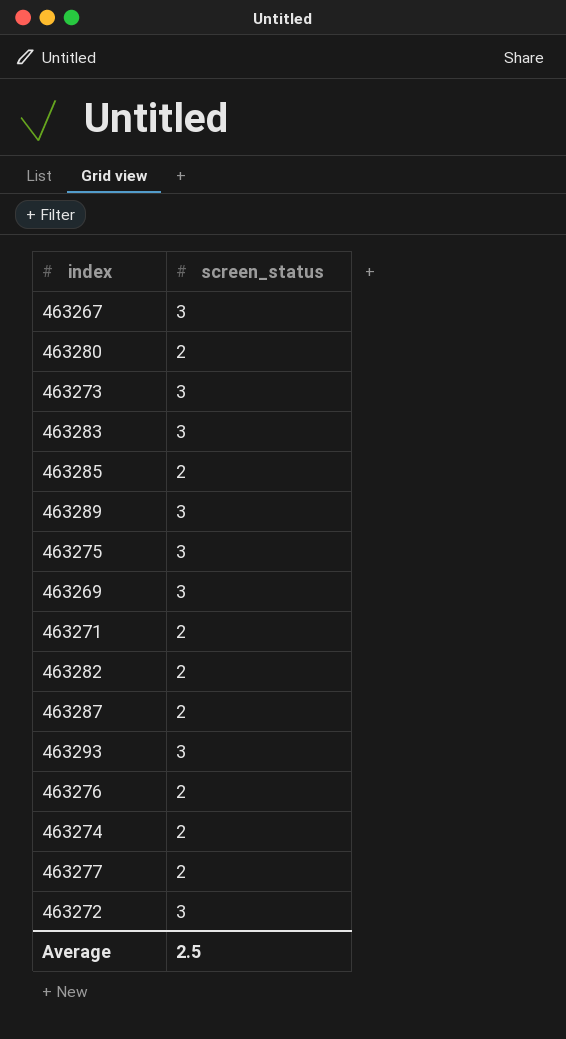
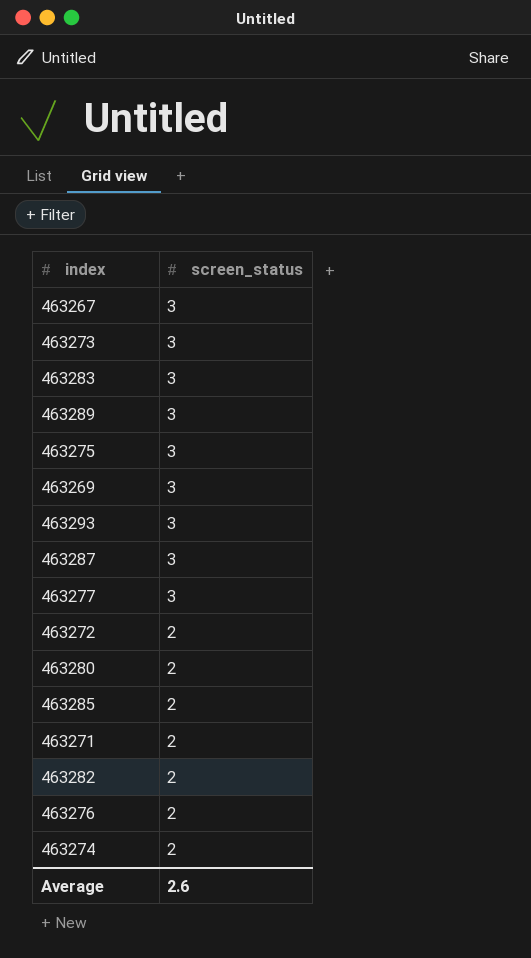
row order: none -> screen_status descending
463287 | screen_status: 2 -> 3
463277 | screen_status: 2 -> 3
463272 | screen_status: 3 -> 2
Average | screen_status: 2.5 -> 2.6

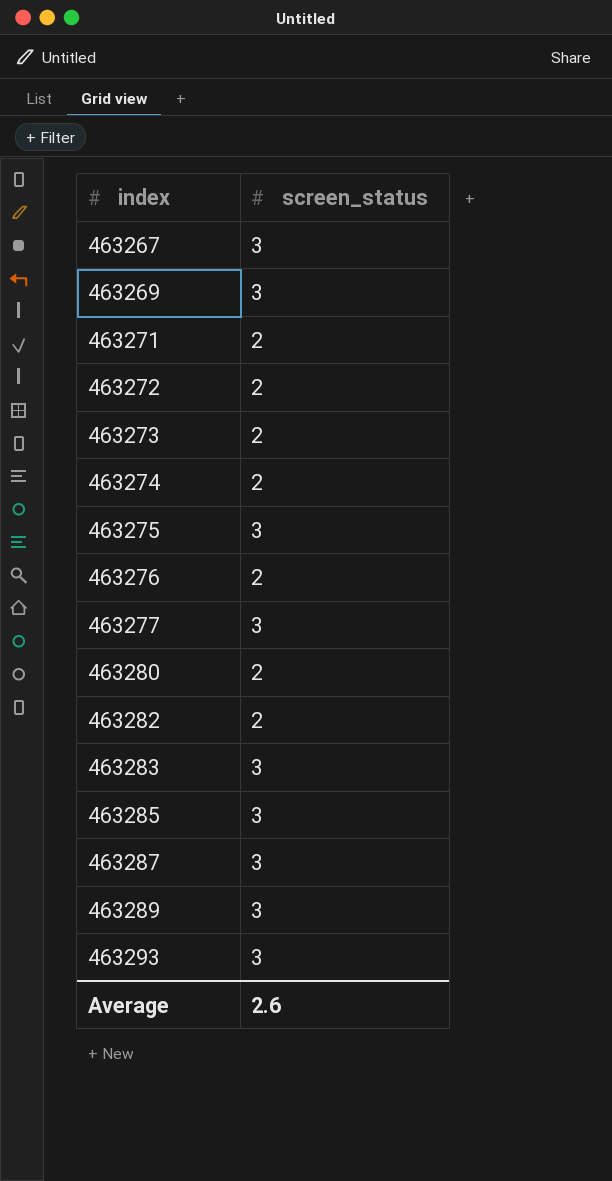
row order: screen_status descending -> index ascending
463273 | screen_status: 3 -> 2
463285 | screen_status: 2 -> 3

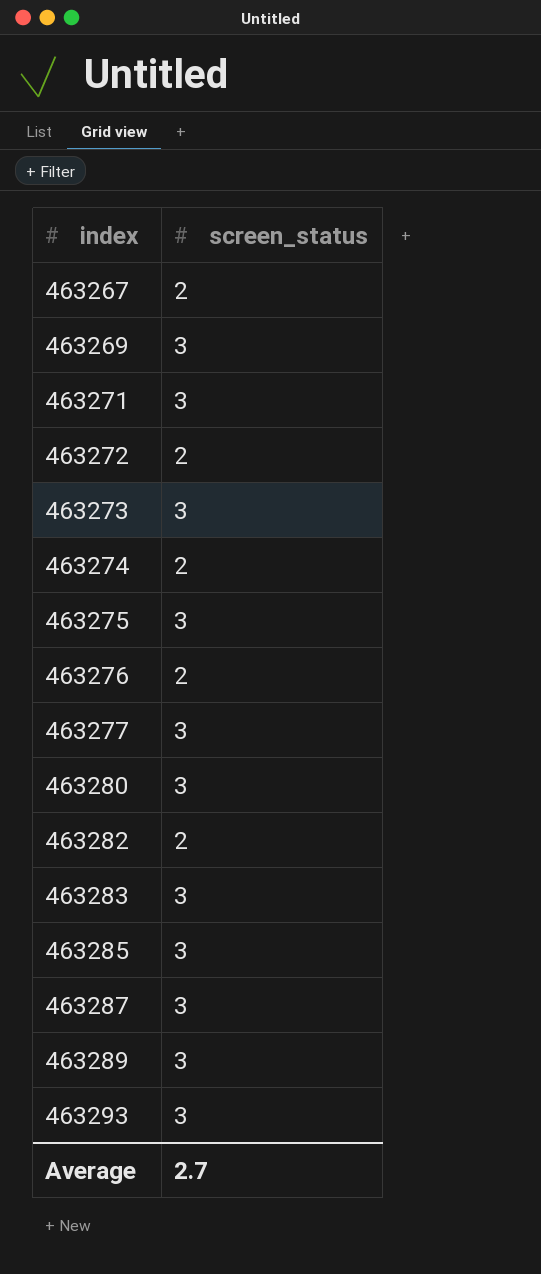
463267 | screen_status: 3 -> 2
463271 | screen_status: 2 -> 3
463273 | screen_status: 2 -> 3
463280 | screen_status: 2 -> 3
Average | screen_status: 2.6 -> 2.7

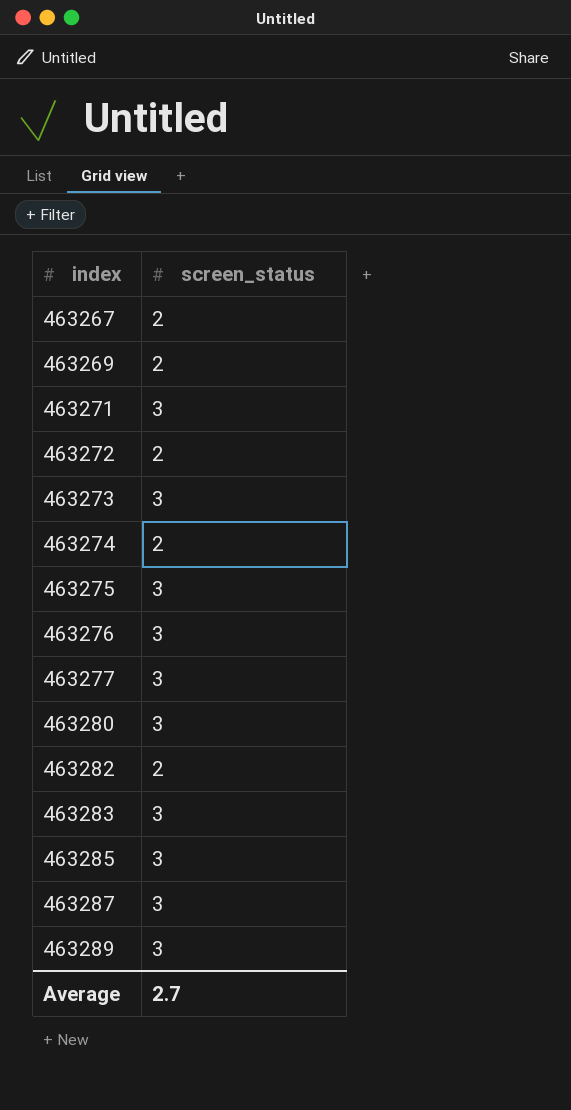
row 463293: 3 -> none
463269 | screen_status: 3 -> 2
463276 | screen_status: 2 -> 3

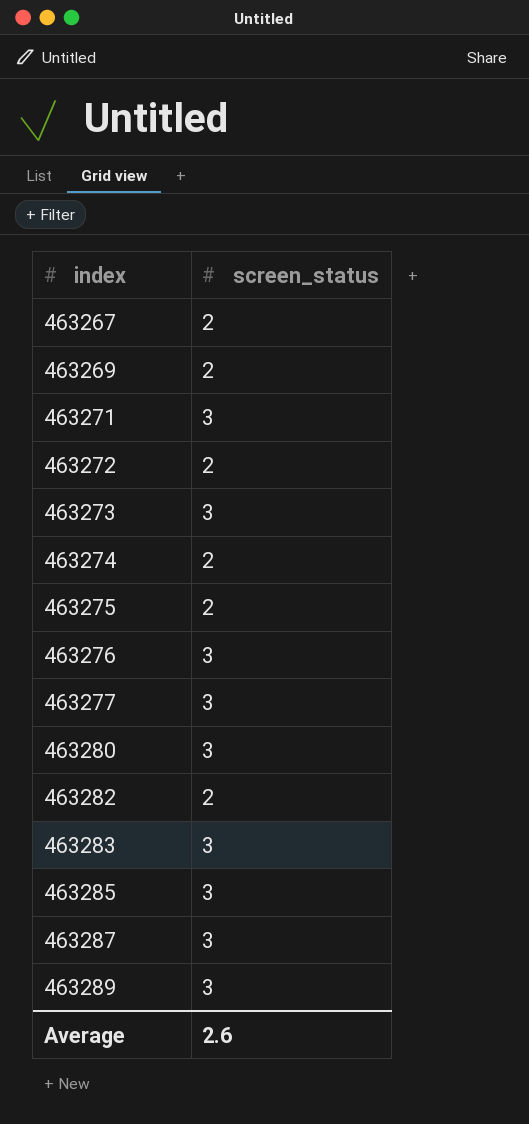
463275 | screen_status: 3 -> 2
Average | screen_status: 2.7 -> 2.6

